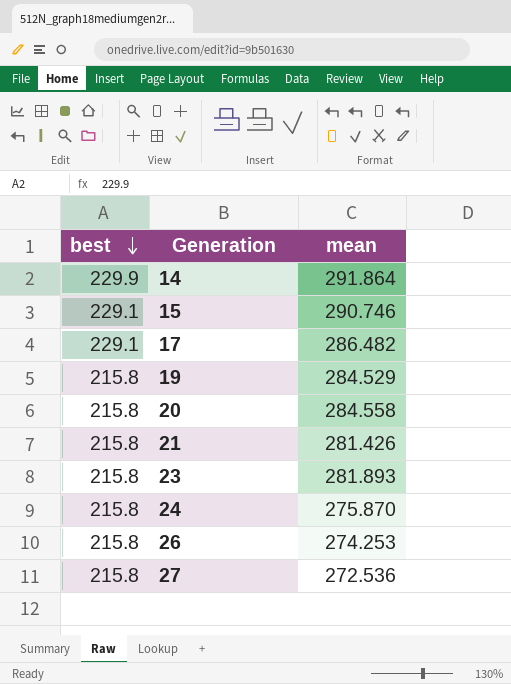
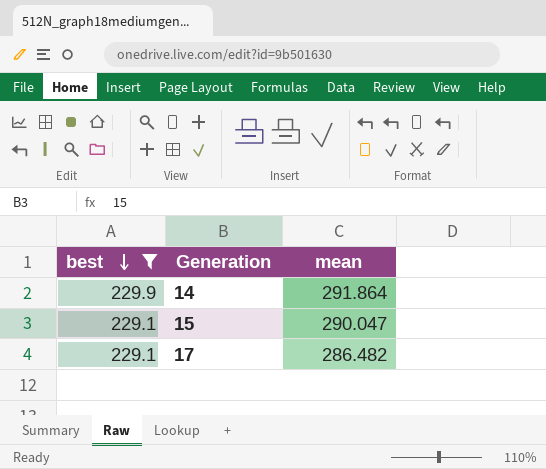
filter: none -> best != 215.8
15 | mean: 290.746 -> 290.047

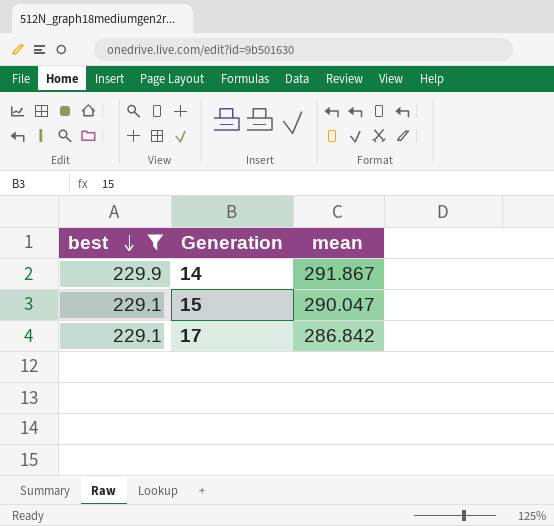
14 | mean: 291.864 -> 291.867
17 | mean: 286.482 -> 286.842

